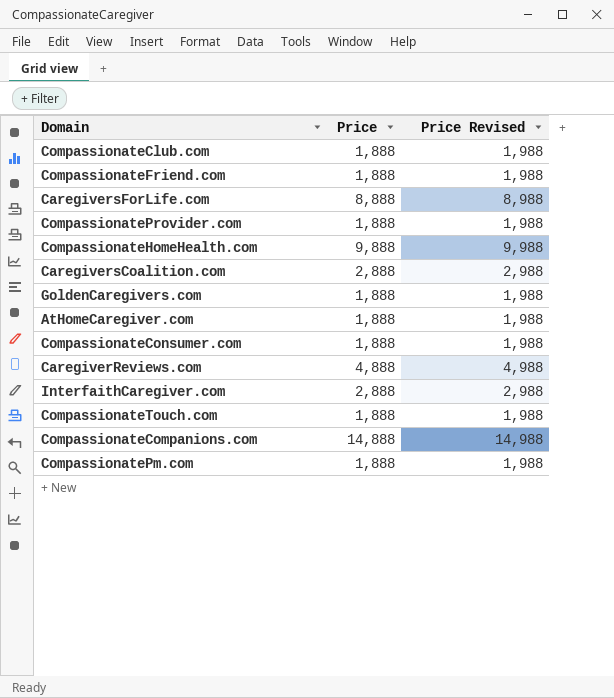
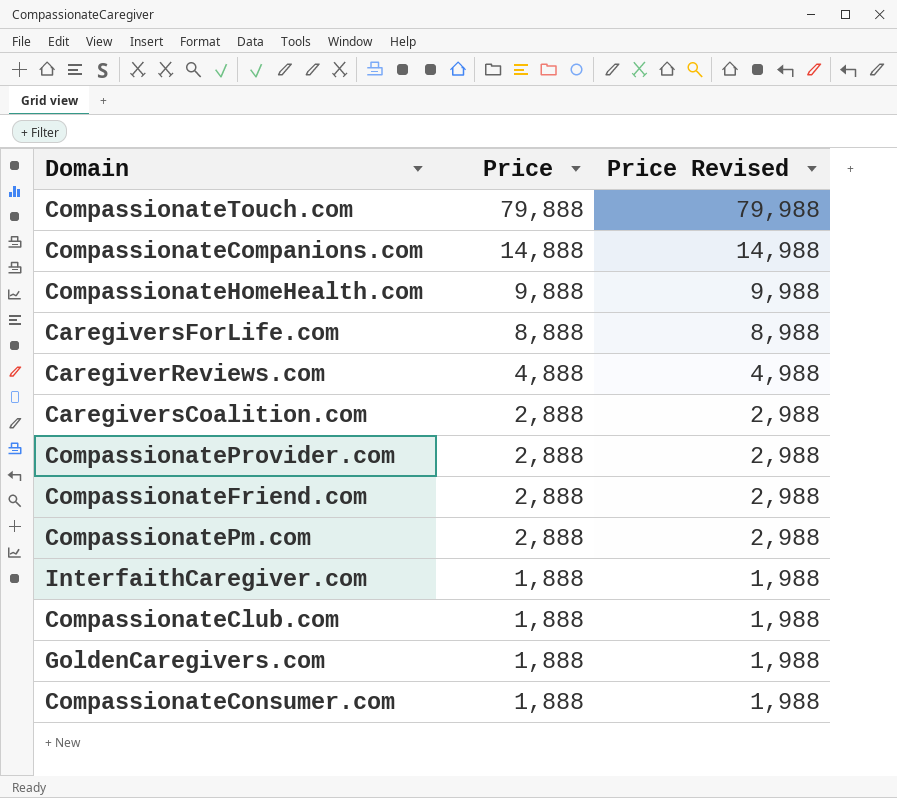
row order: none -> Price descending
row AtHomeCaregiver.com: 1,888 | 1,988 -> none
CompassionateTouch.com | Price: 1,888 -> 79,888
CompassionateTouch.com | Price Revised: 1,988 -> 79,988
CompassionateProvider.com | Price: 1,888 -> 2,888
CompassionateProvider.com | Price Revised: 1,988 -> 2,988
CompassionateFriend.com | Price: 1,888 -> 2,888
CompassionateFriend.com | Price Revised: 1,988 -> 2,988
CompassionatePm.com | Price: 1,888 -> 2,888
CompassionatePm.com | Price Revised: 1,988 -> 2,988
InterfaithCaregiver.com | Price: 2,888 -> 1,888
InterfaithCaregiver.com | Price Revised: 2,988 -> 1,988

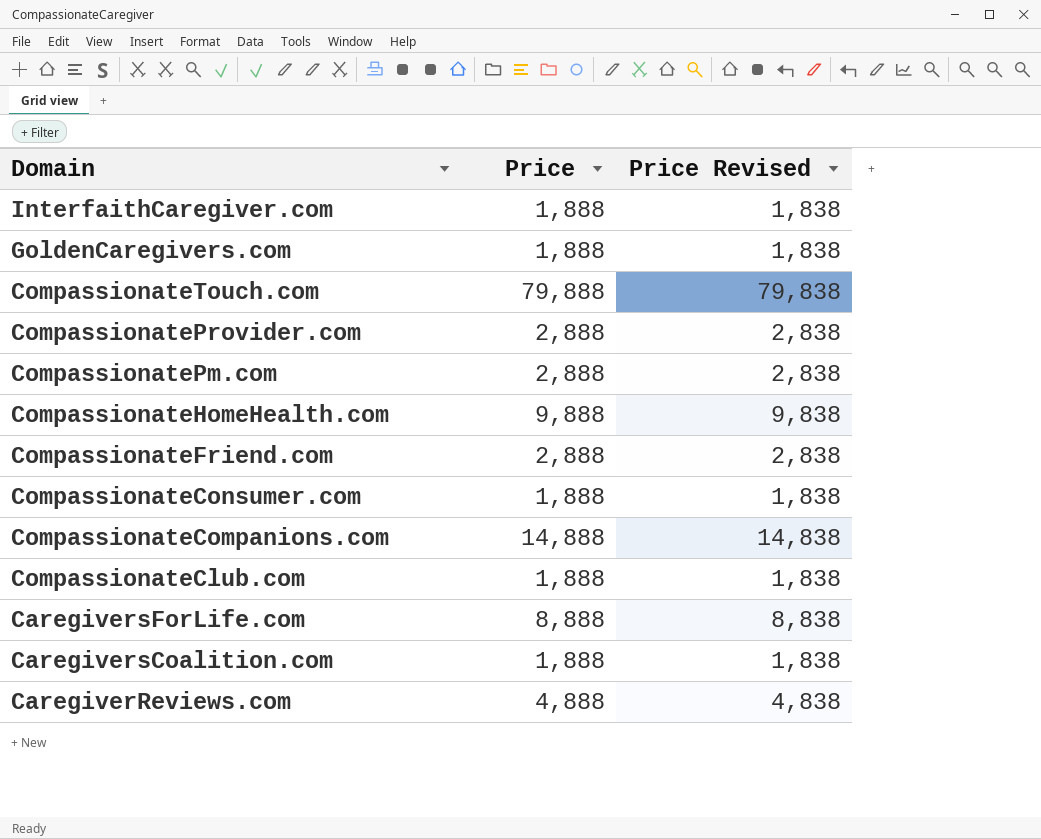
row order: Price descending -> Domain descending
column Price Revised | formula: [Price] + 100 -> [Price] - 50
CaregiversCoalition.com | Price: 2,888 -> 1,888

